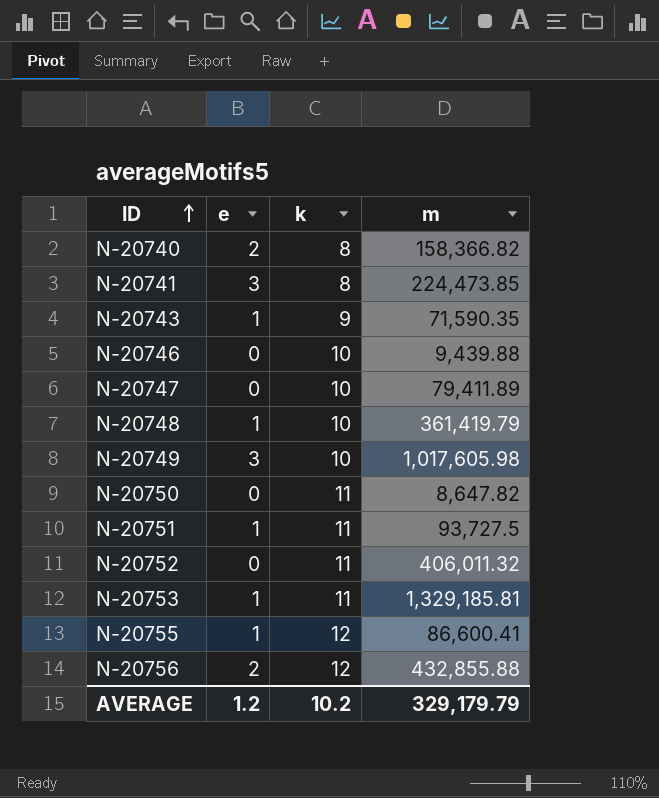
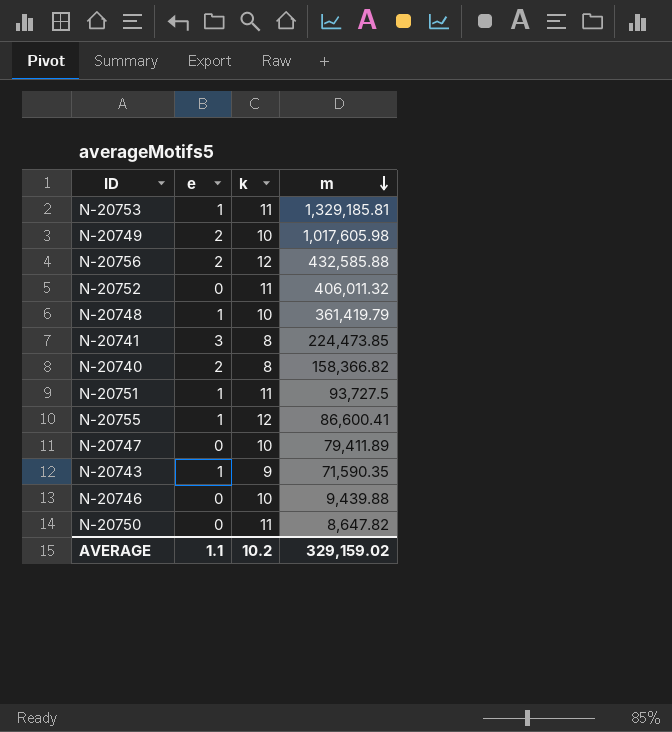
row order: ID ascending -> m descending
N-20749 | e: 3 -> 2
N-20756 | m: 432,855.88 -> 432,585.88
AVERAGE | e: 1.2 -> 1.1
AVERAGE | m: 329,179.79 -> 329,159.02

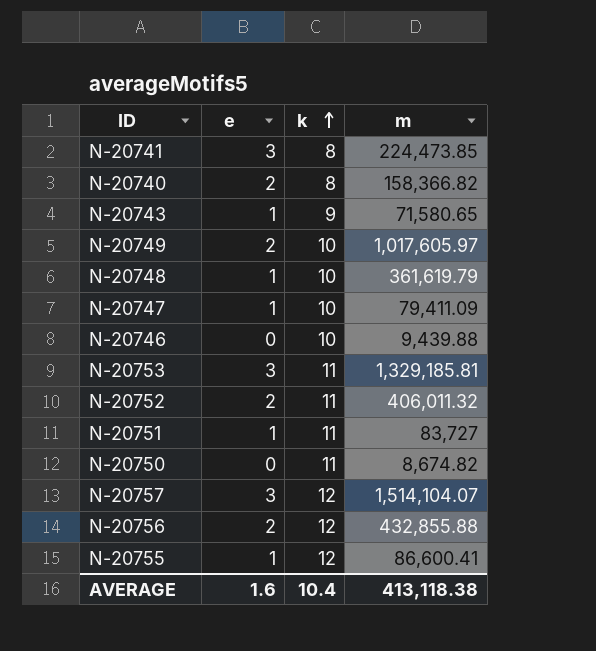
row order: m descending -> k ascending
N-20743 | m: 71,590.35 -> 71,580.65
N-20749 | m: 1,017,605.98 -> 1,017,605.97
N-20748 | m: 361,419.79 -> 361,619.79
N-20747 | e: 0 -> 1
N-20747 | m: 79,411.89 -> 79,411.09
N-20753 | e: 1 -> 3
N-20752 | e: 0 -> 2
N-20751 | m: 93,727.5 -> 83,727
N-20750 | m: 8,647.82 -> 8,674.82
row N-20757: none -> 3 | 12 | 1,514,104.07
N-20756 | m: 432,585.88 -> 432,855.88
AVERAGE | e: 1.1 -> 1.6
AVERAGE | k: 10.2 -> 10.4
AVERAGE | m: 329,159.02 -> 413,118.38

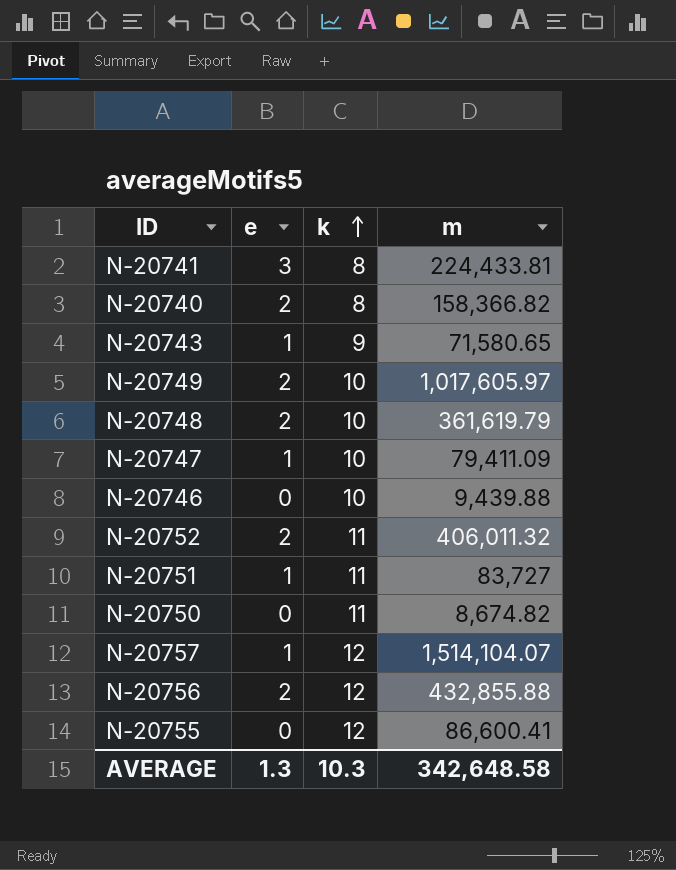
row N-20753: 3 | 11 | 1,329,185.81 -> none
N-20741 | m: 224,473.85 -> 224,433.81
N-20748 | e: 1 -> 2
N-20757 | e: 3 -> 1
N-20755 | e: 1 -> 0
AVERAGE | e: 1.6 -> 1.3
AVERAGE | k: 10.4 -> 10.3
AVERAGE | m: 413,118.38 -> 342,648.58

